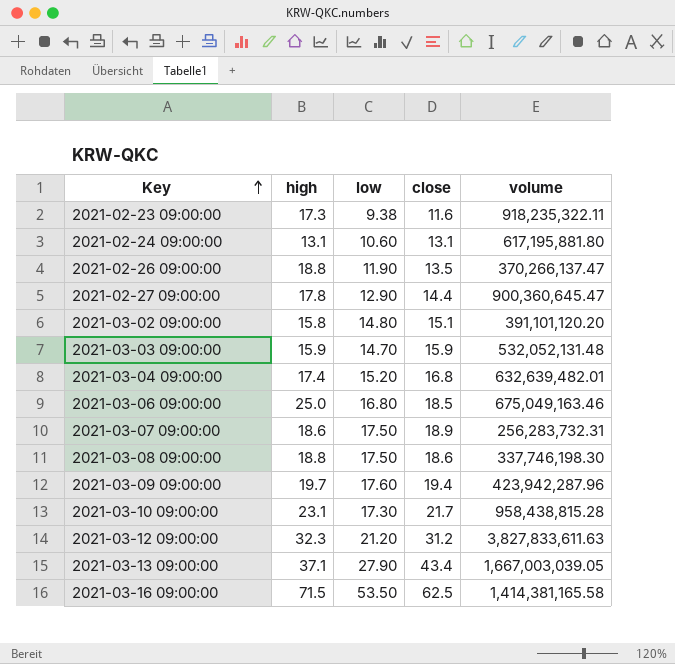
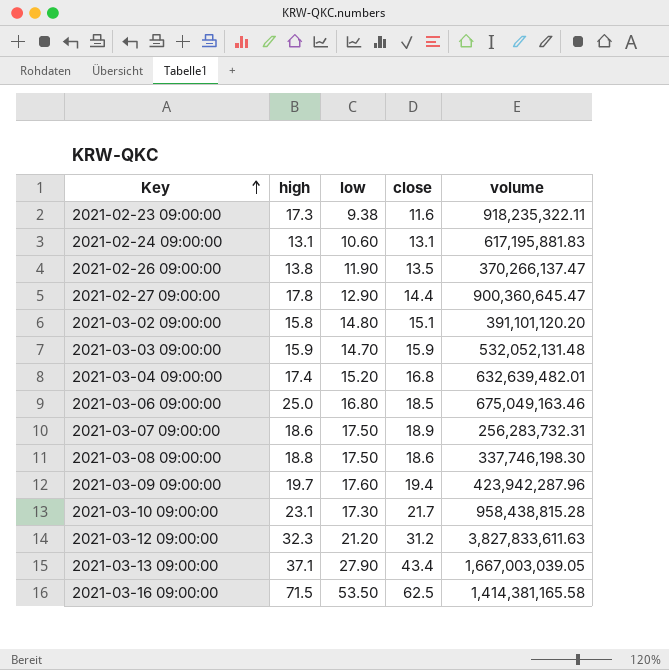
2021-02-24 09:00:00 | volume: 617,195,881.80 -> 617,195,881.83
2021-02-26 09:00:00 | high: 18.8 -> 13.8

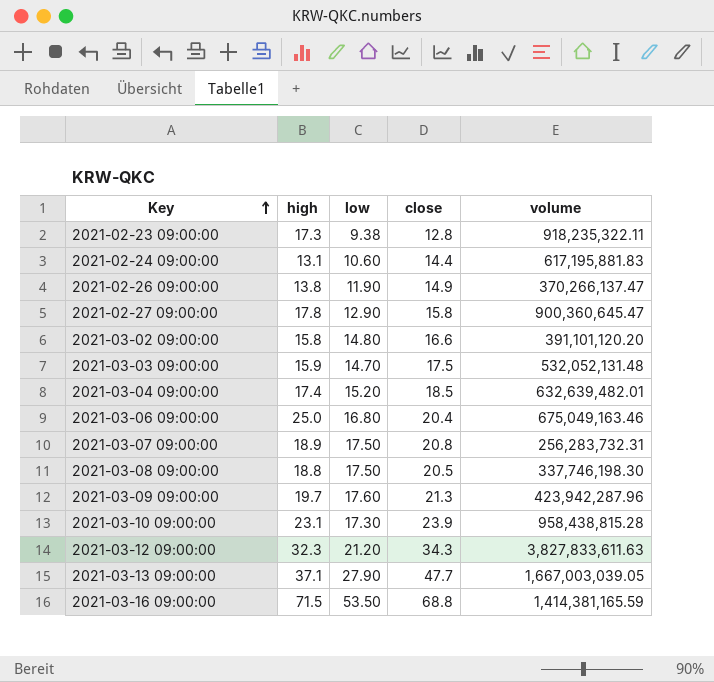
2021-02-23 09:00:00 | close: 11.6 -> 12.8
2021-02-24 09:00:00 | close: 13.1 -> 14.4
2021-02-26 09:00:00 | close: 13.5 -> 14.9
2021-02-27 09:00:00 | close: 14.4 -> 15.8
2021-03-02 09:00:00 | close: 15.1 -> 16.6
2021-03-03 09:00:00 | close: 15.9 -> 17.5
2021-03-04 09:00:00 | close: 16.8 -> 18.5
2021-03-06 09:00:00 | close: 18.5 -> 20.4
2021-03-07 09:00:00 | high: 18.6 -> 18.9
2021-03-07 09:00:00 | close: 18.9 -> 20.8
2021-03-08 09:00:00 | close: 18.6 -> 20.5
2021-03-09 09:00:00 | close: 19.4 -> 21.3
2021-03-10 09:00:00 | close: 21.7 -> 23.9
2021-03-12 09:00:00 | close: 31.2 -> 34.3
2021-03-13 09:00:00 | close: 43.4 -> 47.7
2021-03-16 09:00:00 | close: 62.5 -> 68.8
2021-03-16 09:00:00 | volume: 1,414,381,165.58 -> 1,414,381,165.59

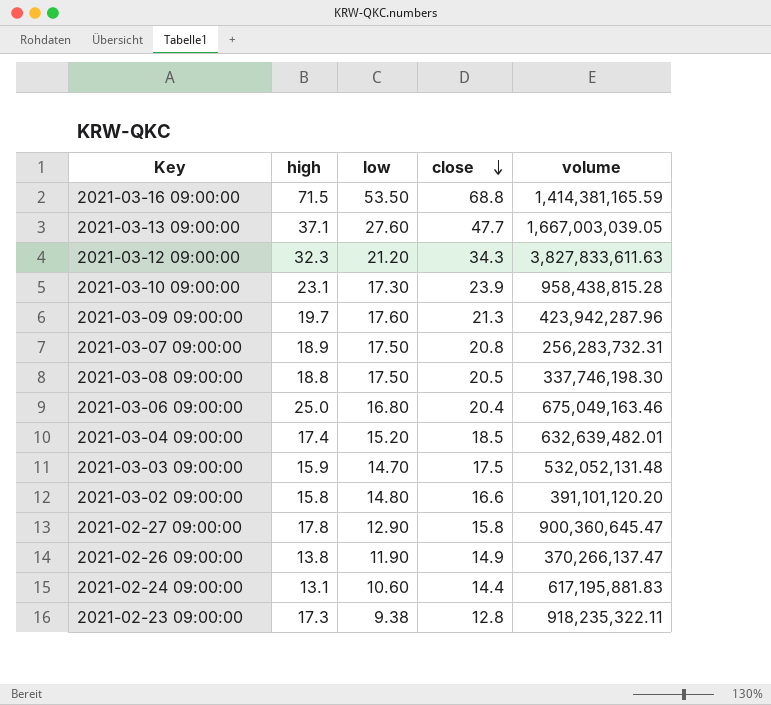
row order: Key ascending -> close descending
2021-03-13 09:00:00 | low: 27.90 -> 27.60

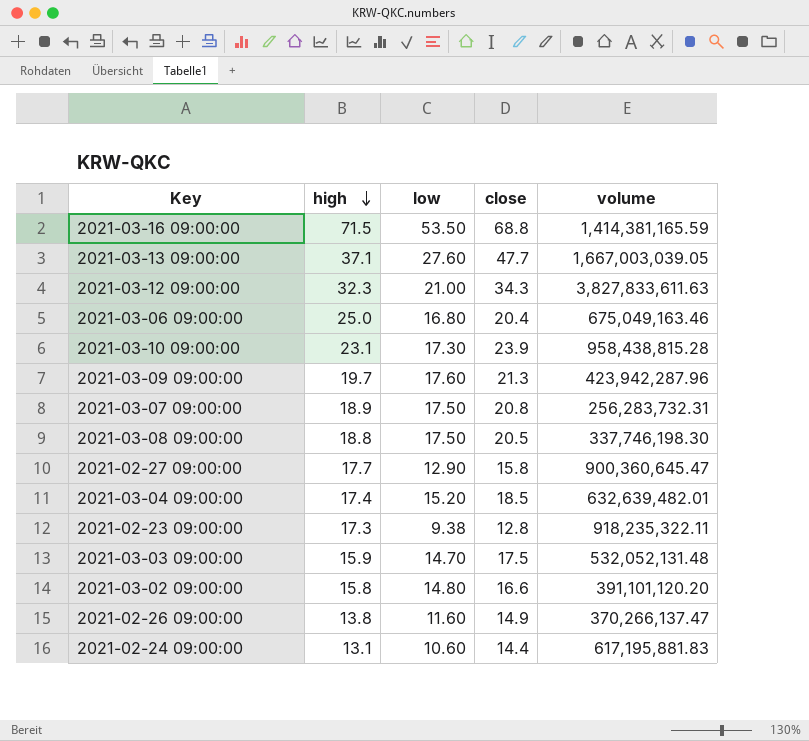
row order: close descending -> high descending
2021-03-12 09:00:00 | low: 21.20 -> 21.00
2021-02-27 09:00:00 | high: 17.8 -> 17.7
2021-02-26 09:00:00 | low: 11.90 -> 11.60

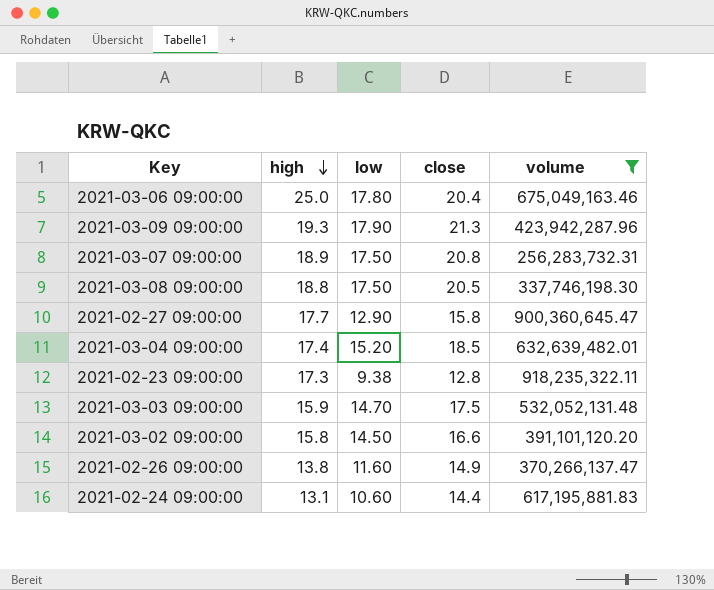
filter: none -> volume <= 918,235,322.11
2021-03-06 09:00:00 | low: 16.80 -> 17.80
2021-03-09 09:00:00 | high: 19.7 -> 19.3
2021-03-09 09:00:00 | low: 17.60 -> 17.90
2021-03-02 09:00:00 | low: 14.80 -> 14.50

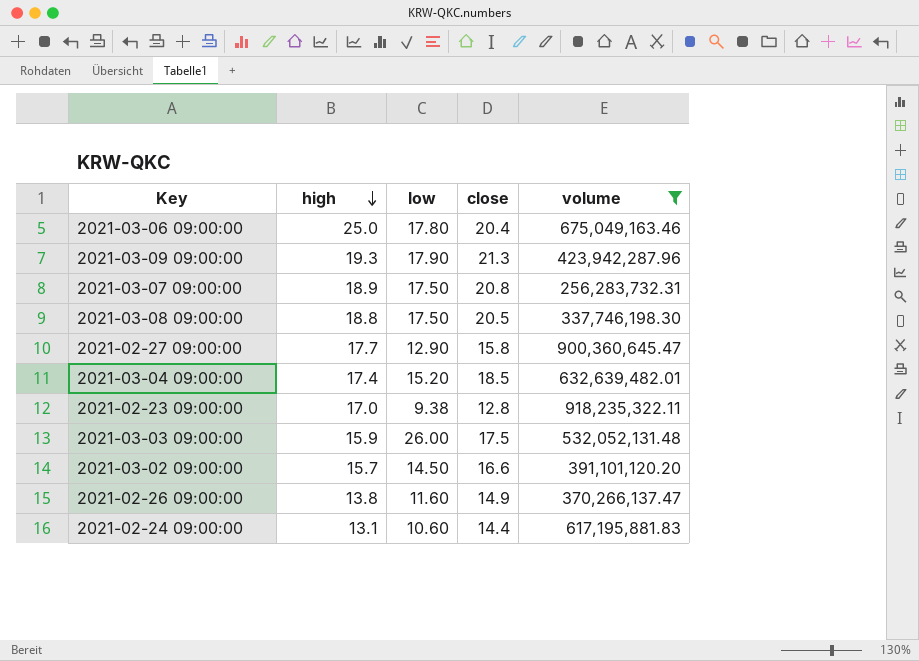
2021-02-23 09:00:00 | high: 17.3 -> 17.0
2021-03-03 09:00:00 | low: 14.70 -> 26.00
2021-03-02 09:00:00 | high: 15.8 -> 15.7

